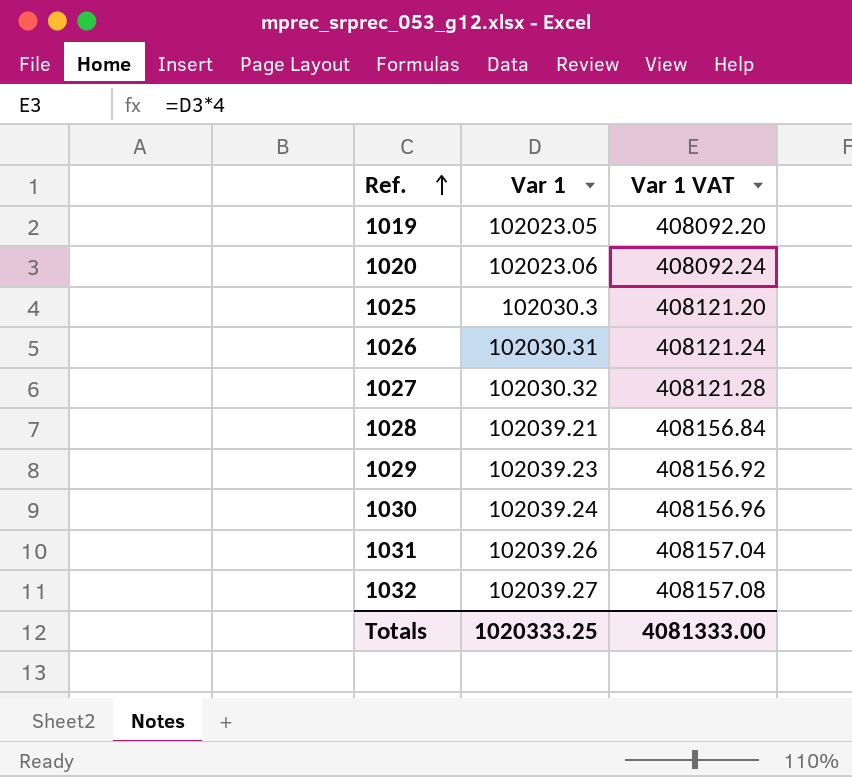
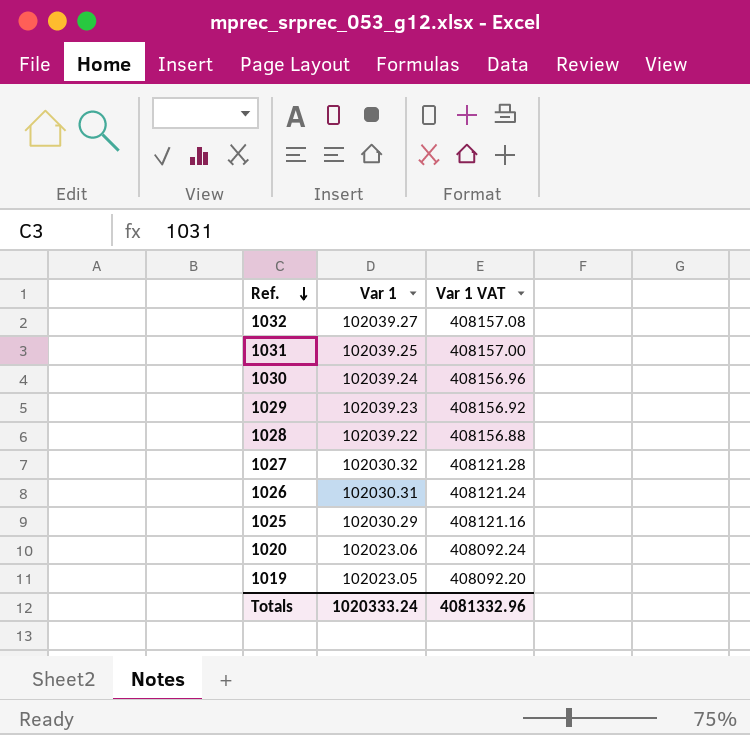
row order: Ref. ascending -> Ref. descending
1031 | Var 1: 102039.26 -> 102039.25
1031 | Var 1 VAT: 408157.04 -> 408157.00
1028 | Var 1: 102039.21 -> 102039.22
1028 | Var 1 VAT: 408156.84 -> 408156.88
1025 | Var 1: 102030.3 -> 102030.29
1025 | Var 1 VAT: 408121.20 -> 408121.16
Totals | Var 1: 1020333.25 -> 1020333.24
Totals | Var 1 VAT: 4081333.00 -> 4081332.96

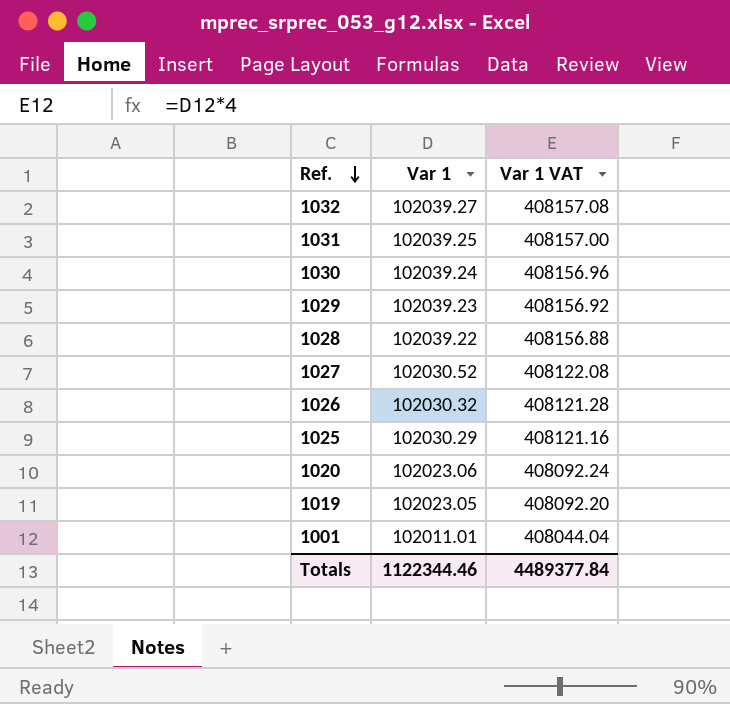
1027 | Var 1: 102030.32 -> 102030.52
1027 | Var 1 VAT: 408121.28 -> 408122.08
1026 | Var 1: 102030.31 -> 102030.32
1026 | Var 1 VAT: 408121.24 -> 408121.28
row 1001: none -> 102011.01 | 408044.04
Totals | Var 1: 1020333.24 -> 1122344.46
Totals | Var 1 VAT: 4081332.96 -> 4489377.84

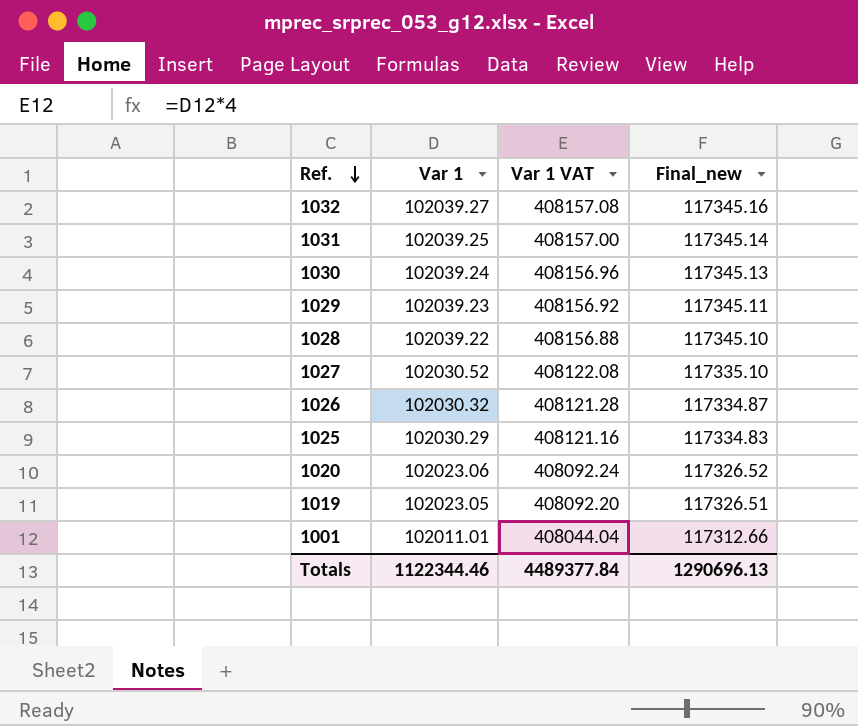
column Final_new | formula: none -> [Var 1] * 1.15

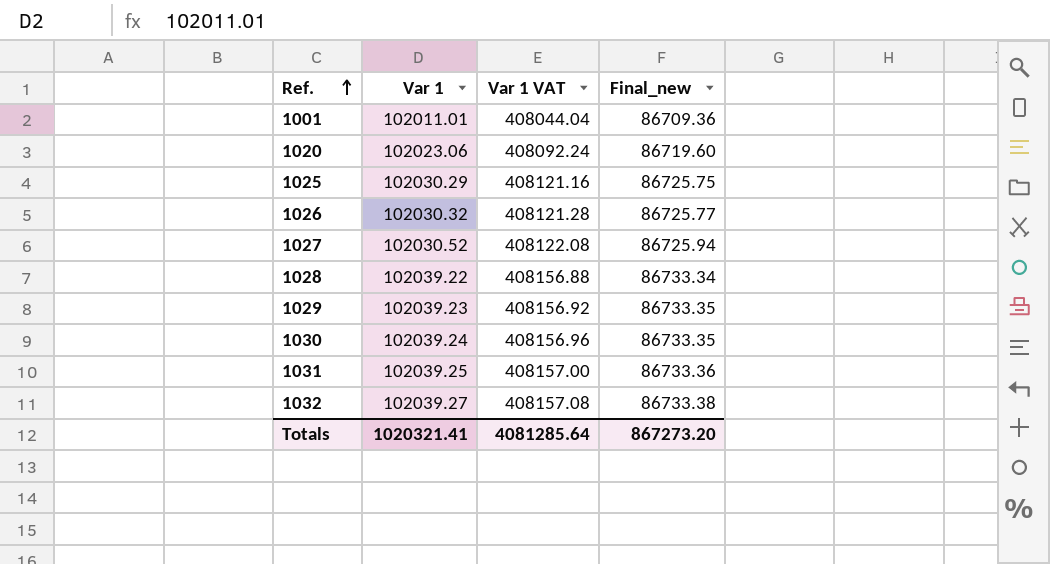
row order: Ref. descending -> Ref. ascending
column Final_new | formula: [Var 1] * 1.15 -> [Var 1] * 0.85
row 1019: 102023.05 | 408092.20 | 117326.51 -> none
Totals | Var 1: 1122344.46 -> 1020321.41
Totals | Var 1 VAT: 4489377.84 -> 4081285.64
Totals | Final_new: 1290696.13 -> 867273.20

